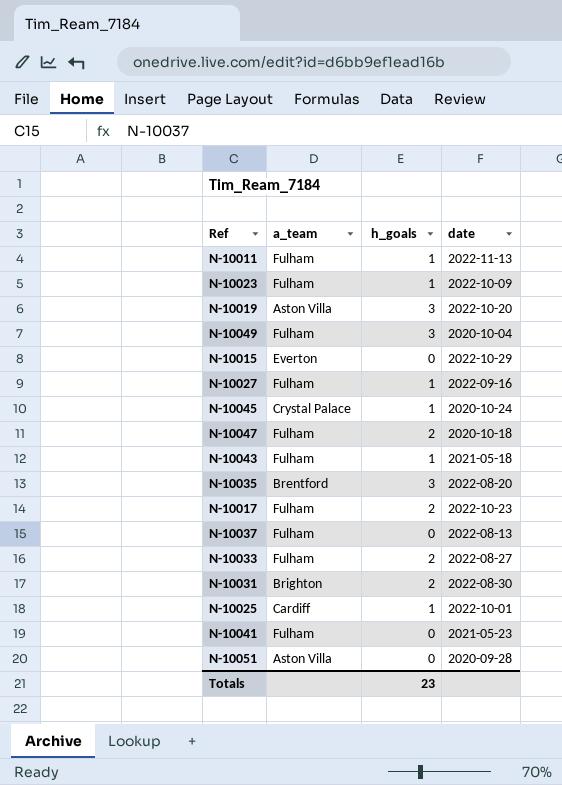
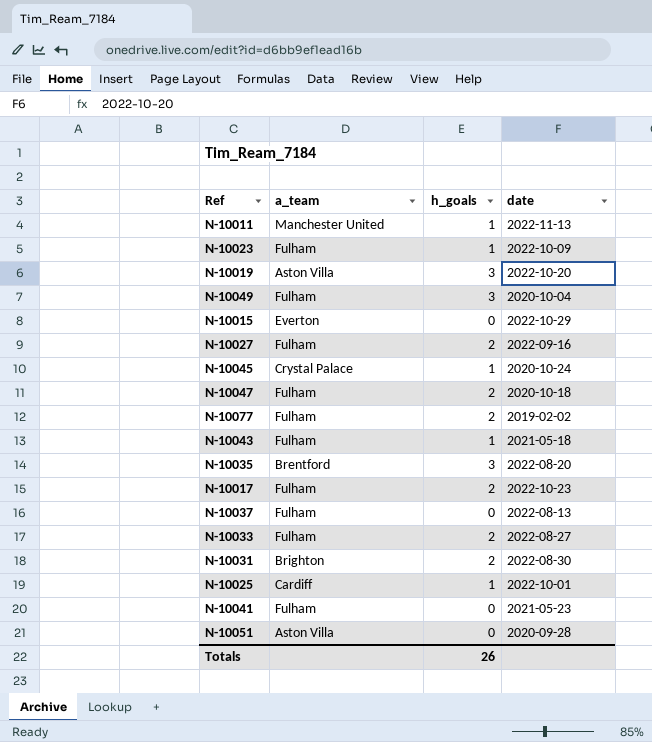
N-10011 | a_team: Fulham -> Manchester United
N-10027 | h_goals: 1 -> 2
row N-10077: none -> Fulham | 2 | 2019-02-02
Totals | h_goals: 23 -> 26

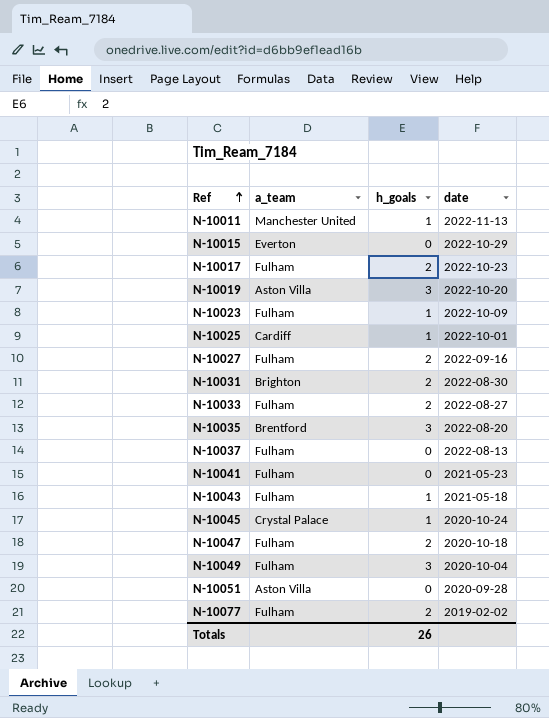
row order: none -> Ref ascending

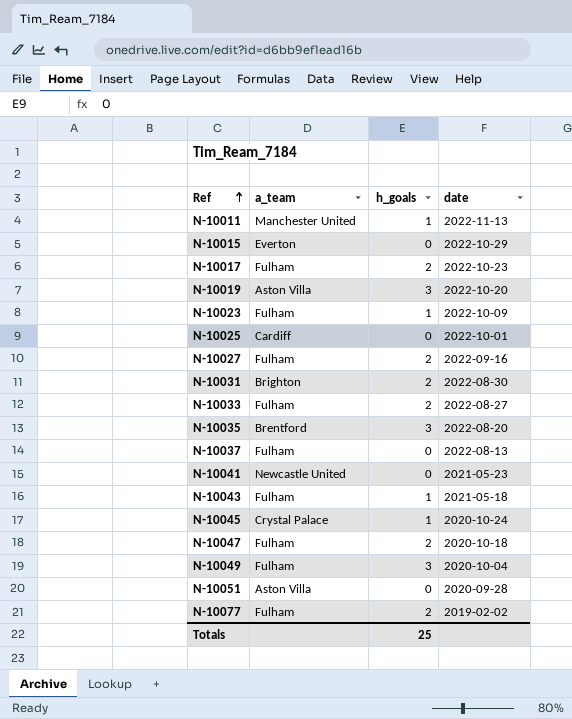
N-10025 | h_goals: 1 -> 0
N-10041 | a_team: Fulham -> Newcastle United
Totals | h_goals: 26 -> 25

